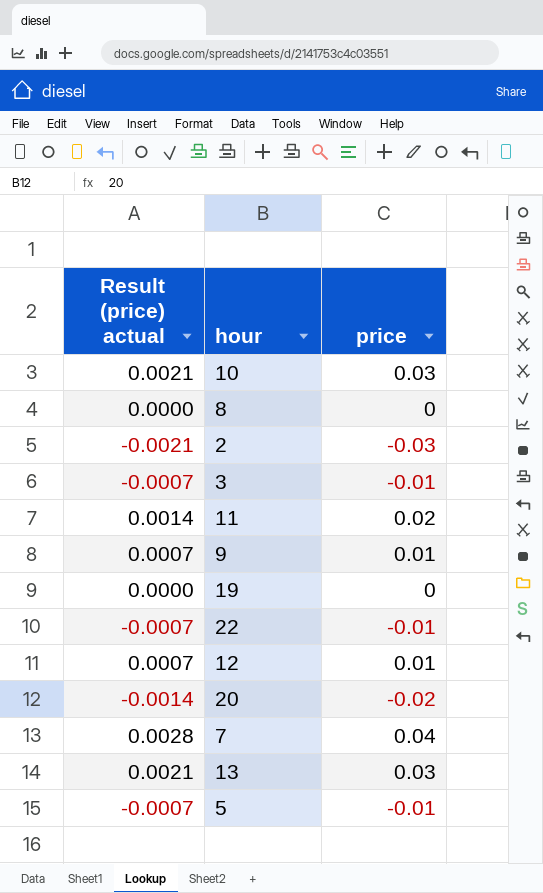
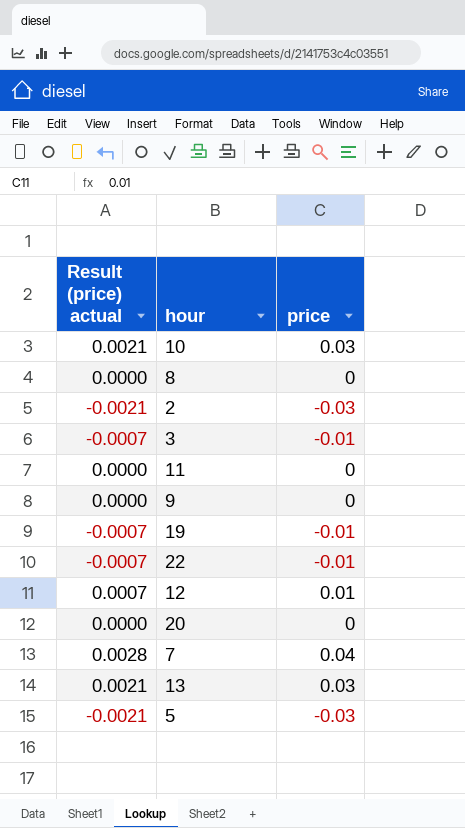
11 | Result (price) actual: 0.0014 -> 0.0000
11 | price: 0.02 -> 0
9 | Result (price) actual: 0.0007 -> 0.0000
9 | price: 0.01 -> 0
19 | Result (price) actual: 0.0000 -> -0.0007
19 | price: 0 -> -0.01
20 | Result (price) actual: -0.0014 -> 0.0000
20 | price: -0.02 -> 0
5 | Result (price) actual: -0.0007 -> -0.0021
5 | price: -0.01 -> -0.03

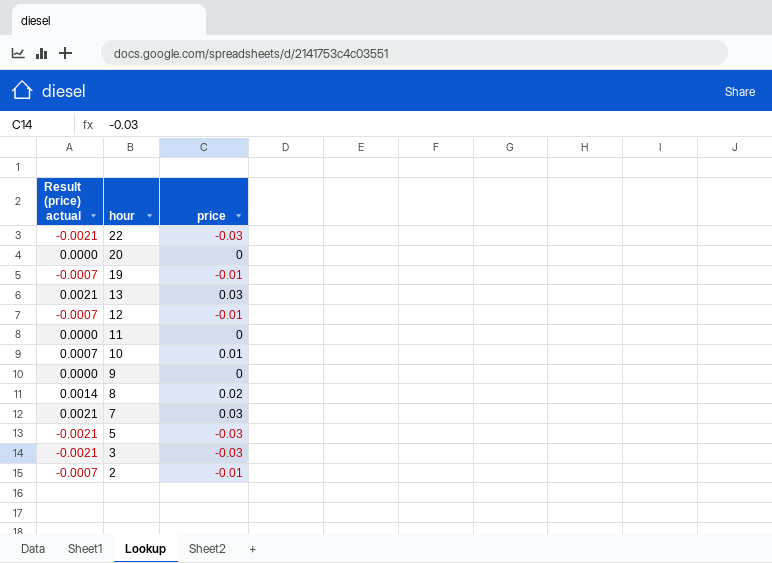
row order: none -> hour descending
22 | Result (price) actual: -0.0007 -> -0.0021
22 | price: -0.01 -> -0.03
12 | Result (price) actual: 0.0007 -> -0.0007
12 | price: 0.01 -> -0.01
10 | Result (price) actual: 0.0021 -> 0.0007
10 | price: 0.03 -> 0.01
8 | Result (price) actual: 0.0000 -> 0.0014
8 | price: 0 -> 0.02
7 | Result (price) actual: 0.0028 -> 0.0021
7 | price: 0.04 -> 0.03
3 | Result (price) actual: -0.0007 -> -0.0021
3 | price: -0.01 -> -0.03
2 | Result (price) actual: -0.0021 -> -0.0007
2 | price: -0.03 -> -0.01

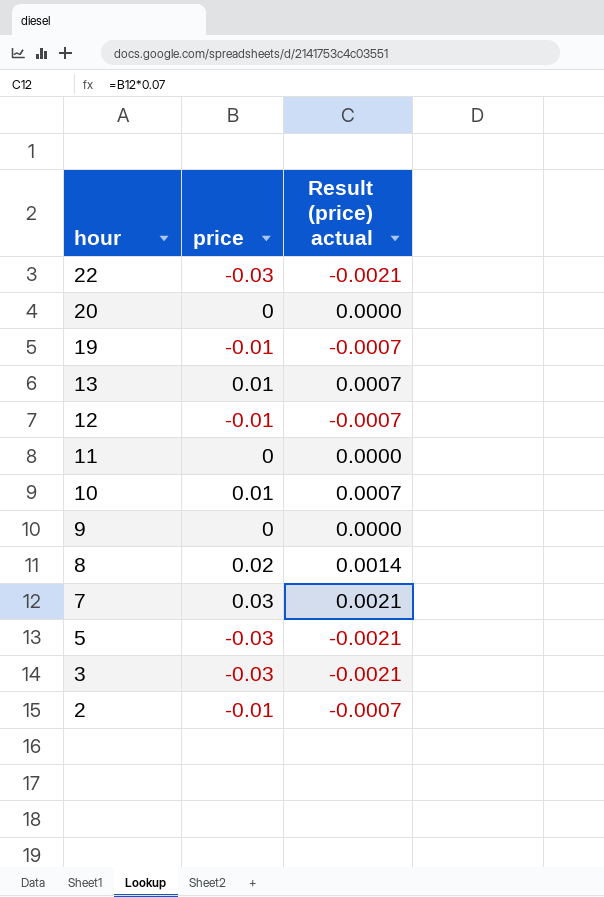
column Result (price) actual | position: 1 -> 3
13 | price: 0.03 -> 0.01
13 | Result (price) actual: 0.0021 -> 0.0007

